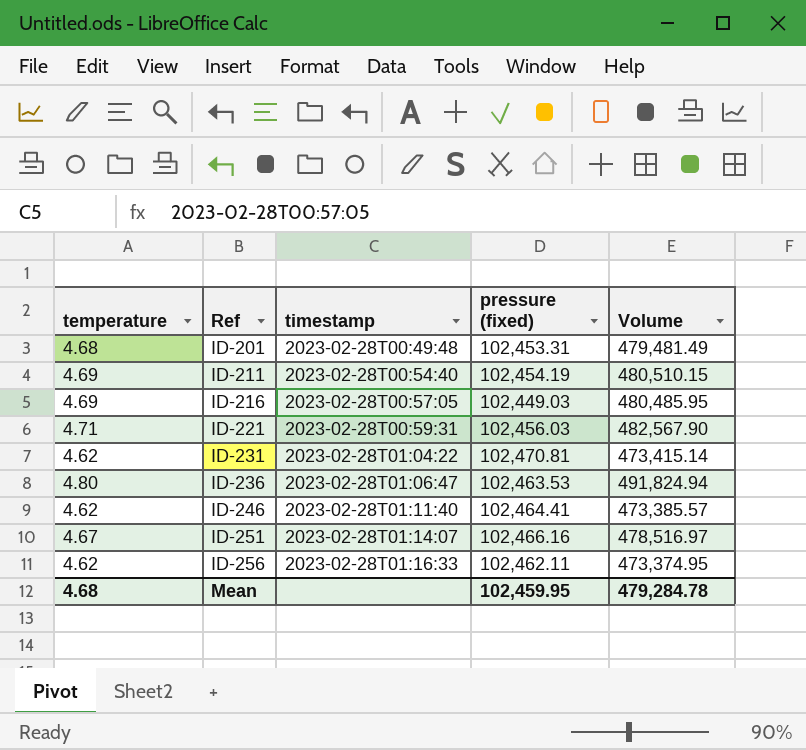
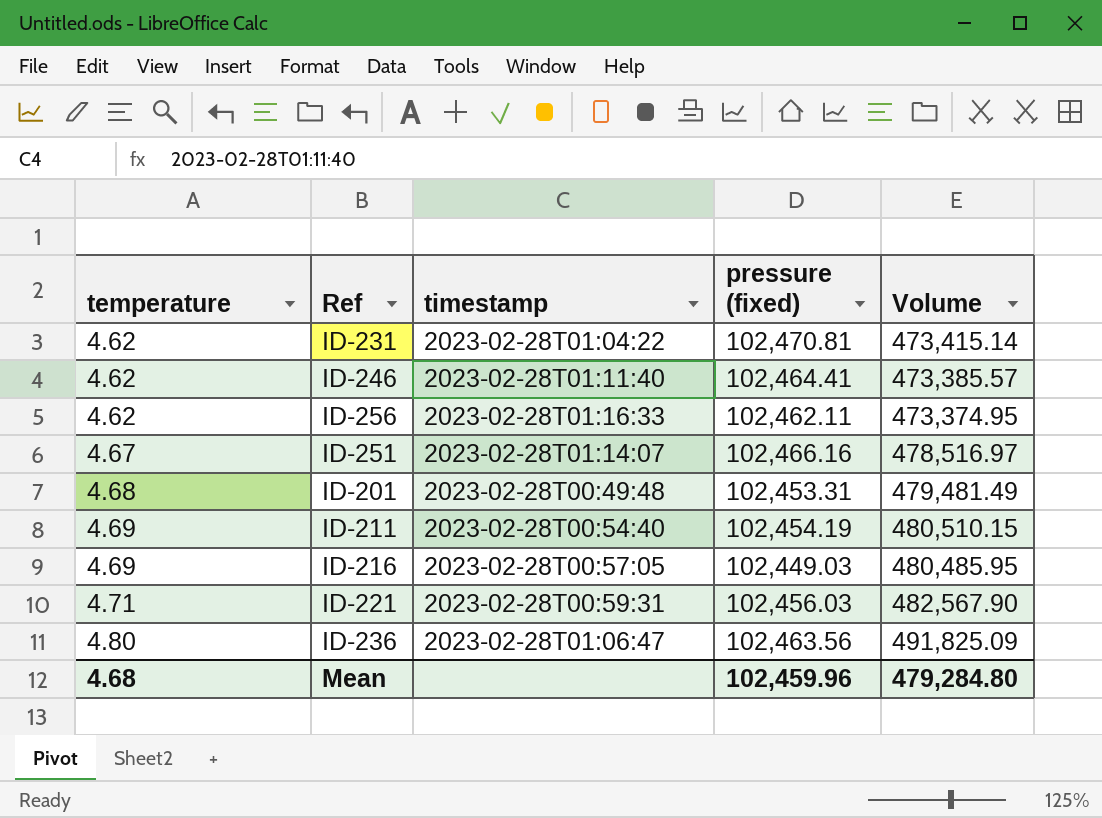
row order: Ref ascending -> temperature ascending
ID-236 | pressure (fixed): 102,463.53 -> 102,463.56
ID-236 | Volume: 491,824.94 -> 491,825.09
Mean | pressure (fixed): 102,459.95 -> 102,459.96
Mean | Volume: 479,284.78 -> 479,284.80

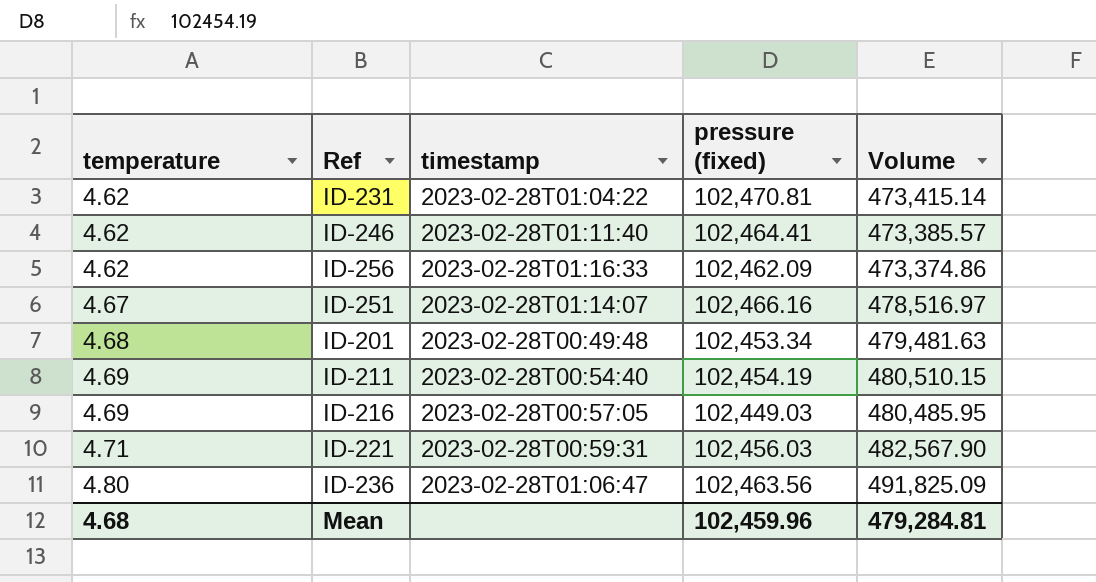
ID-256 | pressure (fixed): 102,462.11 -> 102,462.09
ID-256 | Volume: 473,374.95 -> 473,374.86
ID-201 | pressure (fixed): 102,453.31 -> 102,453.34
ID-201 | Volume: 479,481.49 -> 479,481.63
Mean | Volume: 479,284.80 -> 479,284.81

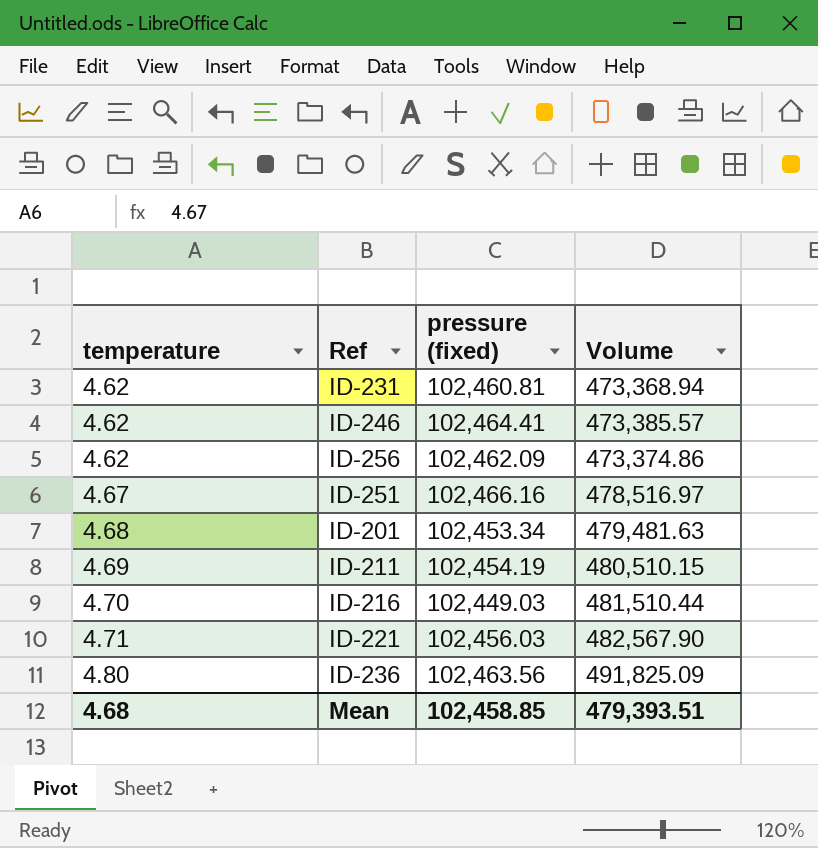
column timestamp | position: 3 -> none
ID-231 | pressure (fixed): 102,470.81 -> 102,460.81
ID-231 | Volume: 473,415.14 -> 473,368.94
ID-216 | temperature: 4.69 -> 4.70
ID-216 | Volume: 480,485.95 -> 481,510.44
Mean | pressure (fixed): 102,459.96 -> 102,458.85
Mean | Volume: 479,284.81 -> 479,393.51

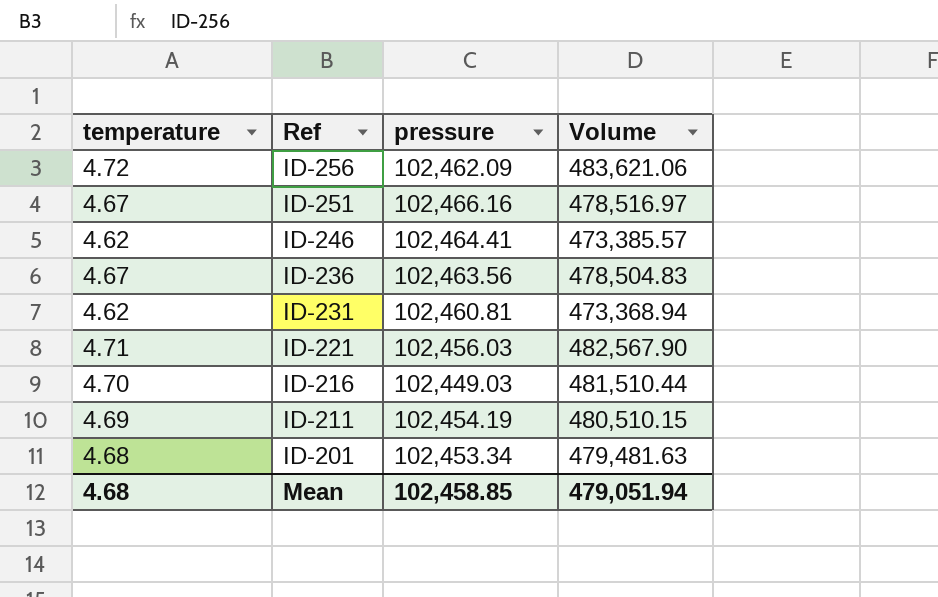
row order: temperature ascending -> Ref descending
column name: pressure (fixed) -> pressure
ID-256 | temperature: 4.62 -> 4.72
ID-256 | Volume: 473,374.86 -> 483,621.06
ID-236 | temperature: 4.80 -> 4.67
ID-236 | Volume: 491,825.09 -> 478,504.83
Mean | Volume: 479,393.51 -> 479,051.94

